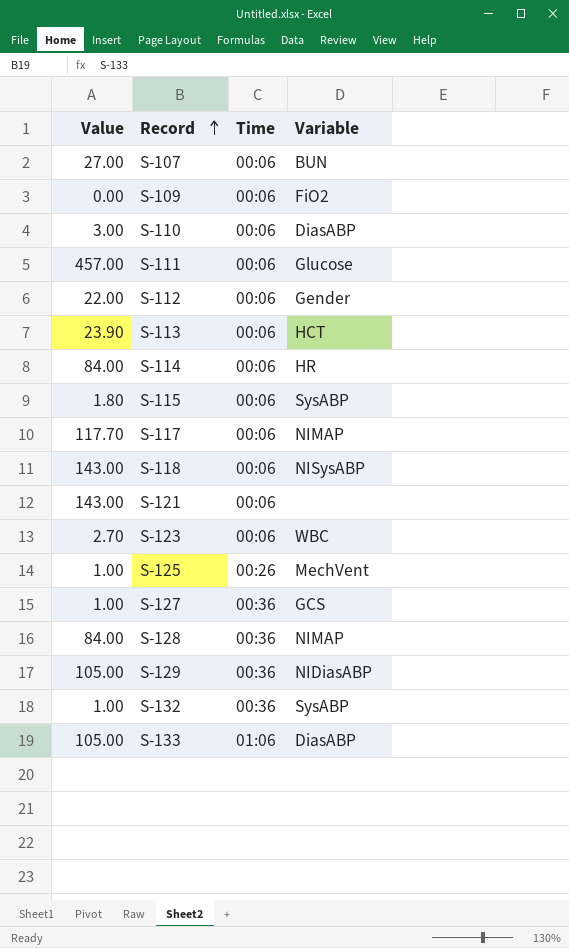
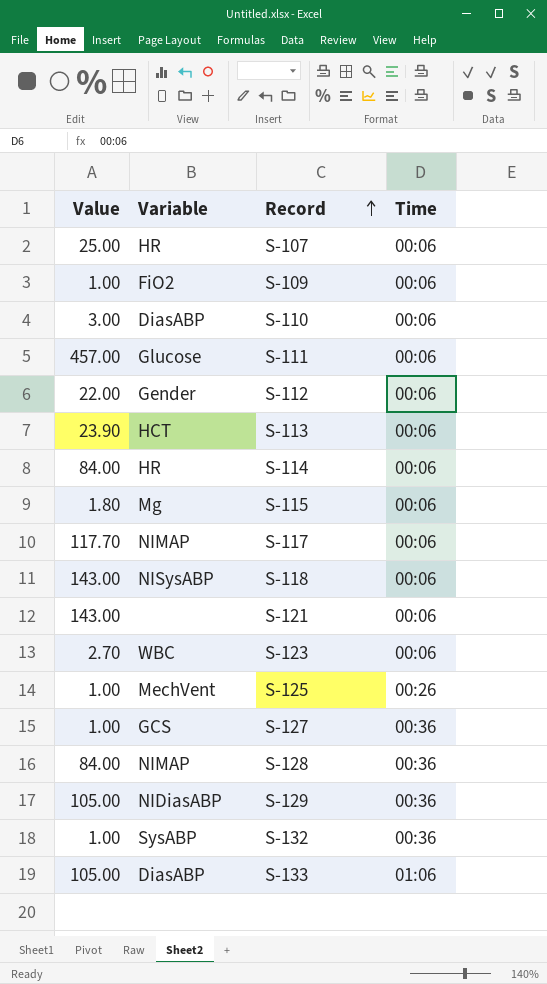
column Variable | position: 4 -> 2
S-107 | Value: 27.00 -> 25.00
S-107 | Variable: BUN -> HR
S-109 | Value: 0.00 -> 1.00
S-115 | Variable: SysABP -> Mg

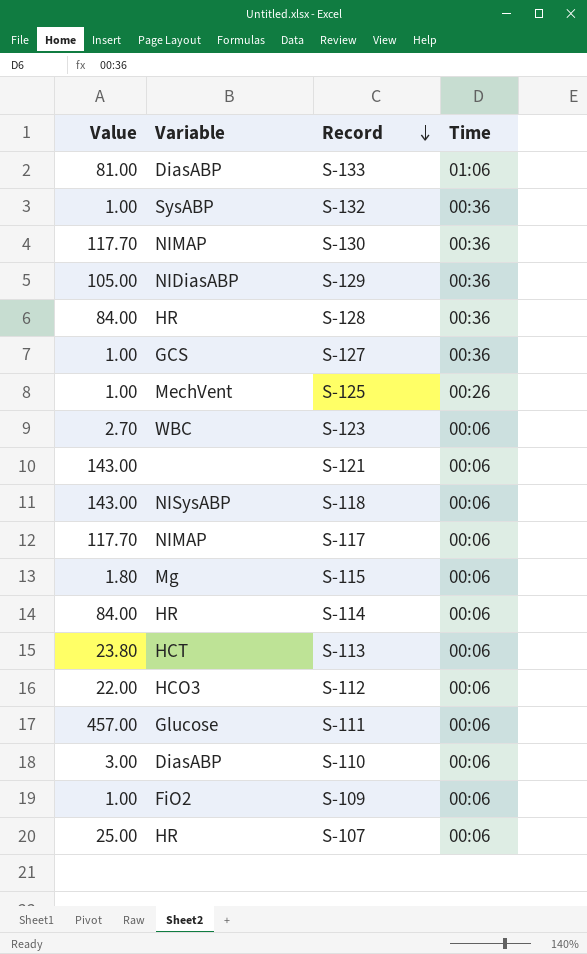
row order: Record ascending -> Record descending
S-133 | Value: 105.00 -> 81.00
row S-130: none -> 117.70 | NIMAP | 00:36
S-128 | Variable: NIMAP -> HR
S-113 | Value: 23.90 -> 23.80
S-112 | Variable: Gender -> HCO3

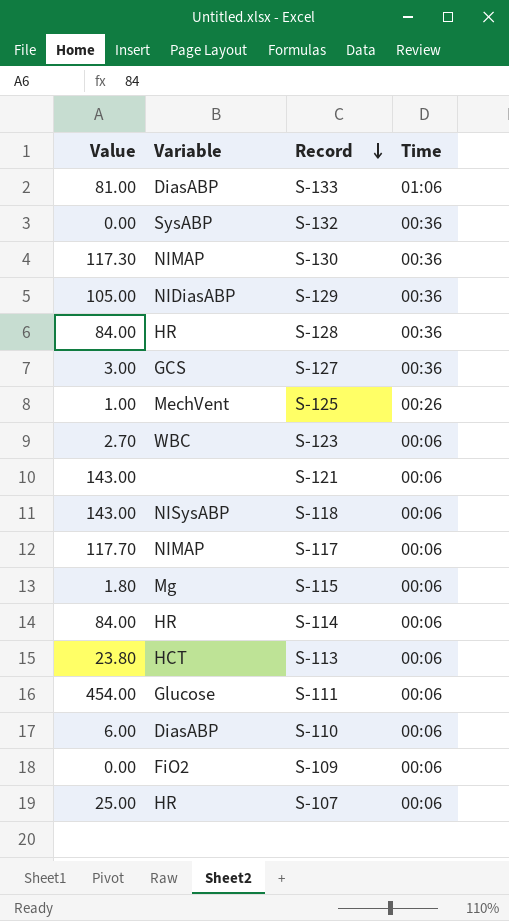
row S-112: 22.00 | HCO3 | 00:06 -> none
S-132 | Value: 1.00 -> 0.00
S-130 | Value: 117.70 -> 117.30
S-127 | Value: 1.00 -> 3.00
S-111 | Value: 457.00 -> 454.00
S-110 | Value: 3.00 -> 6.00
S-109 | Value: 1.00 -> 0.00

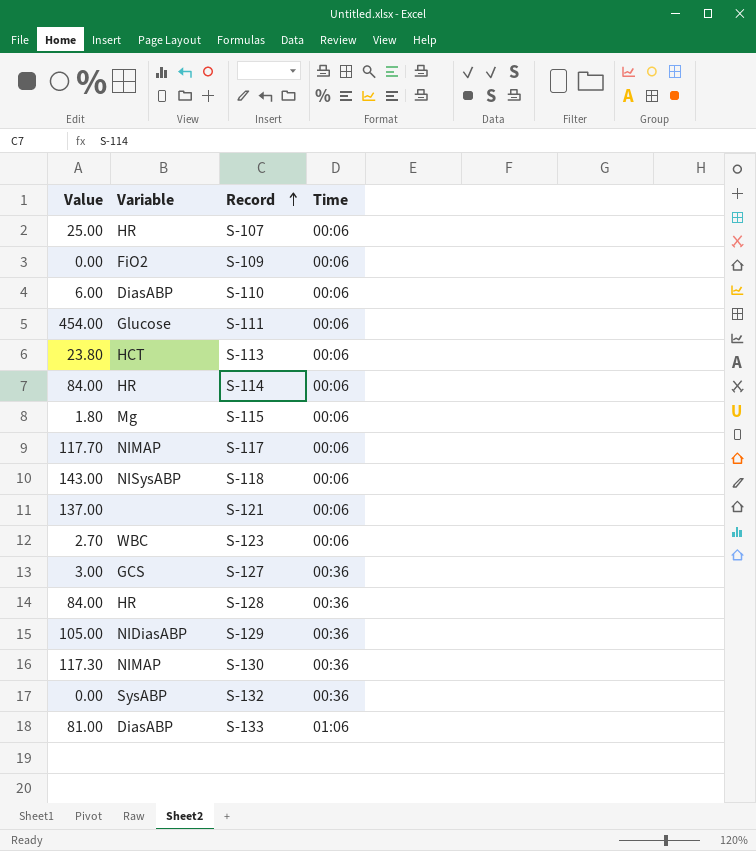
row order: Record descending -> Record ascending
row S-125: 1.00 | MechVent | 00:26 -> none
S-121 | Value: 143.00 -> 137.00

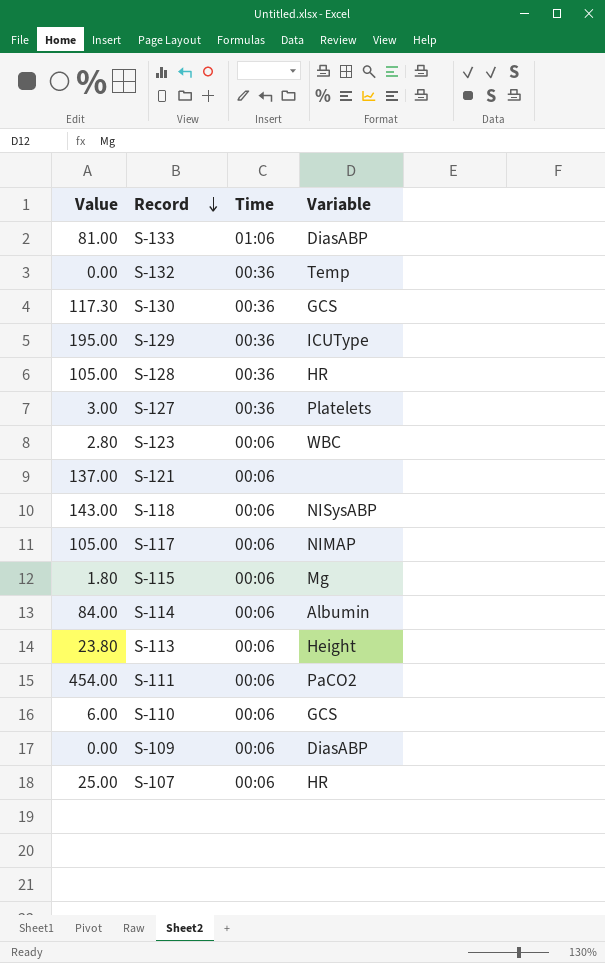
row order: Record ascending -> Record descending
column Variable | position: 2 -> 4
S-132 | Variable: SysABP -> Temp
S-130 | Variable: NIMAP -> GCS
S-129 | Value: 105.00 -> 195.00
S-129 | Variable: NIDiasABP -> ICUType
S-128 | Value: 84.00 -> 105.00
S-127 | Variable: GCS -> Platelets
S-123 | Value: 2.70 -> 2.80
S-117 | Value: 117.70 -> 105.00
S-114 | Variable: HR -> Albumin
S-113 | Variable: HCT -> Height
S-111 | Variable: Glucose -> PaCO2
S-110 | Variable: DiasABP -> GCS
S-109 | Variable: FiO2 -> DiasABP

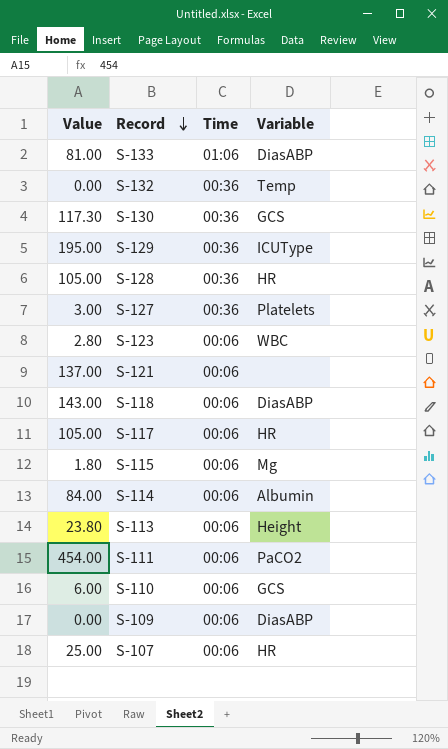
S-118 | Variable: NISysABP -> DiasABP
S-117 | Variable: NIMAP -> HR

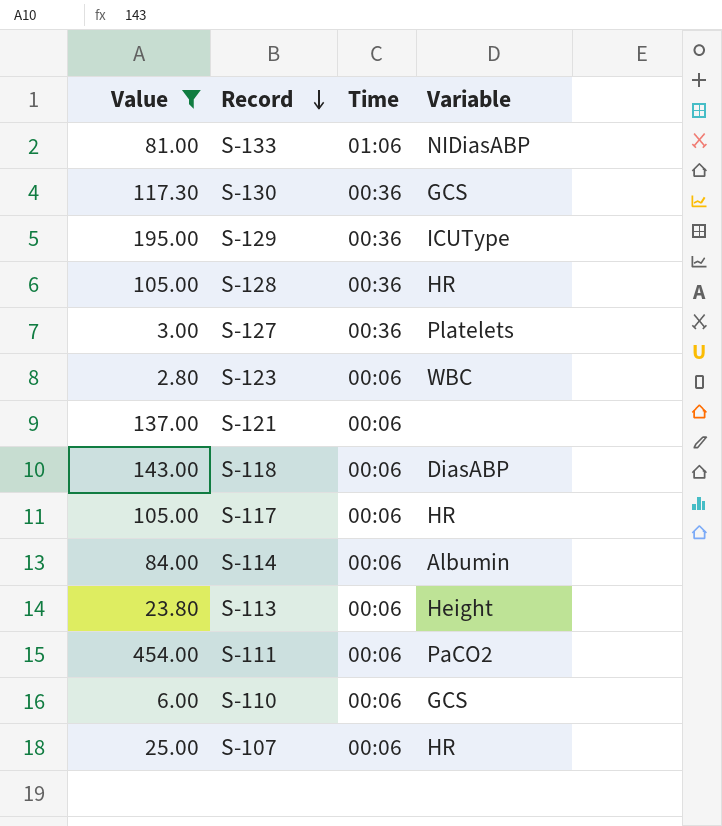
filter: none -> Value >= 2.80
S-133 | Variable: DiasABP -> NIDiasABP

